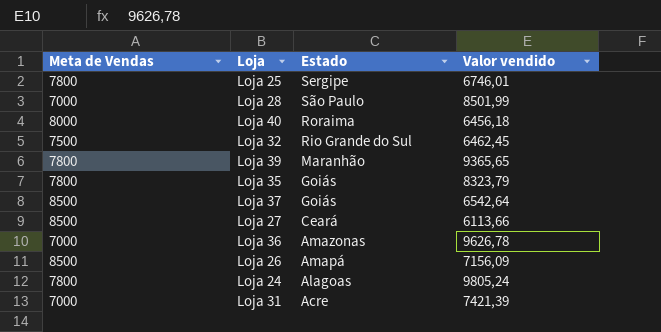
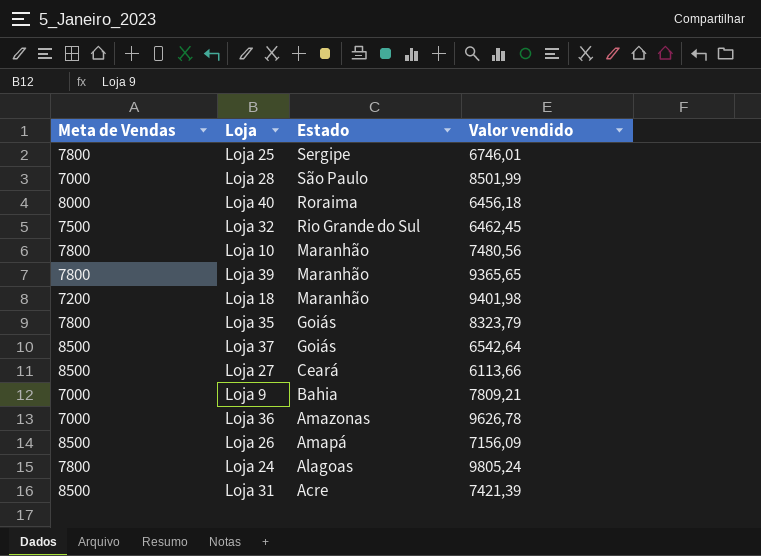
row Loja 10: none -> 7800 | Maranhão | 7480,56
row Loja 18: none -> 7200 | Maranhão | 9401,98
row Loja 9: none -> 7000 | Bahia | 7809,21
Loja 31 | Meta de Vendas: 7000 -> 8500

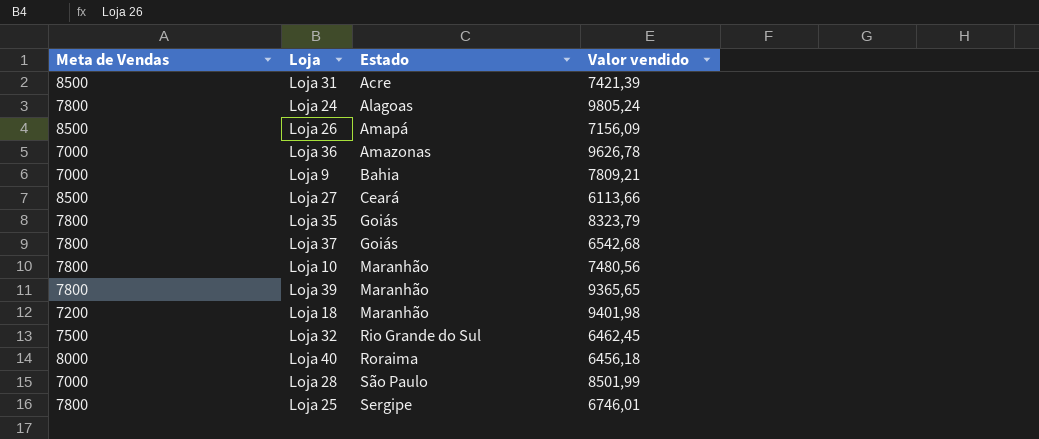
row order: Estado descending -> Estado ascending
Loja 37 | Meta de Vendas: 8500 -> 7800
Loja 37 | Valor vendido: 6542,64 -> 6542,68

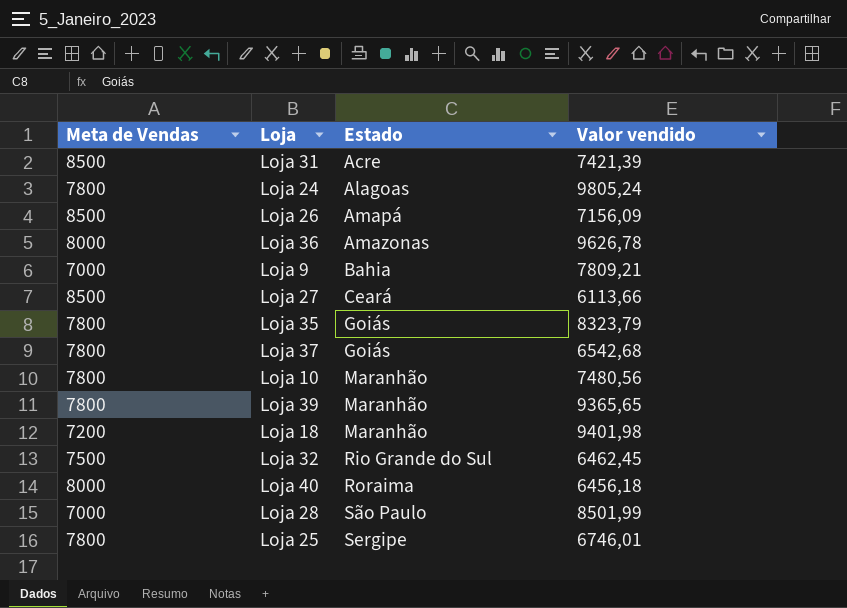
Loja 36 | Meta de Vendas: 7000 -> 8000

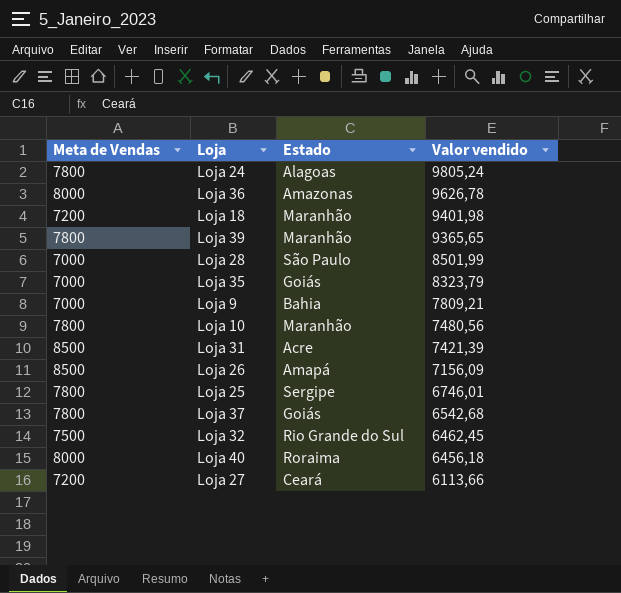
row order: Estado ascending -> Valor vendido descending
Loja 35 | Meta de Vendas: 7800 -> 7000
Loja 27 | Meta de Vendas: 8500 -> 7200

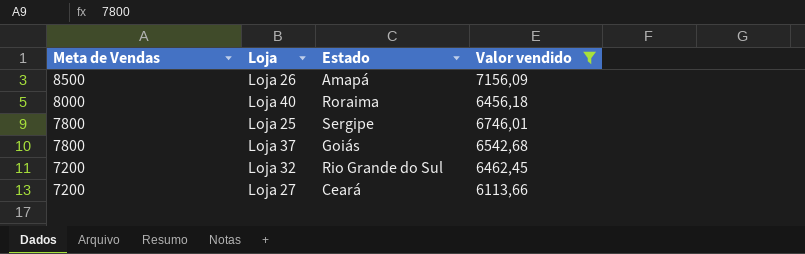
filter: none -> Valor vendido <= 7156,09
row order: Valor vendido descending -> Meta de Vendas descending
Loja 32 | Meta de Vendas: 7500 -> 7200

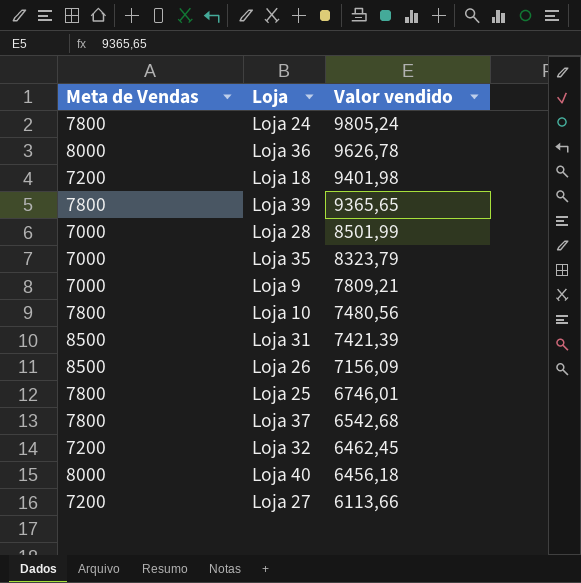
filter: Valor vendido <= 7156,09 -> none
row order: Meta de Vendas descending -> Valor vendido descending
column Estado | position: 3 -> none

